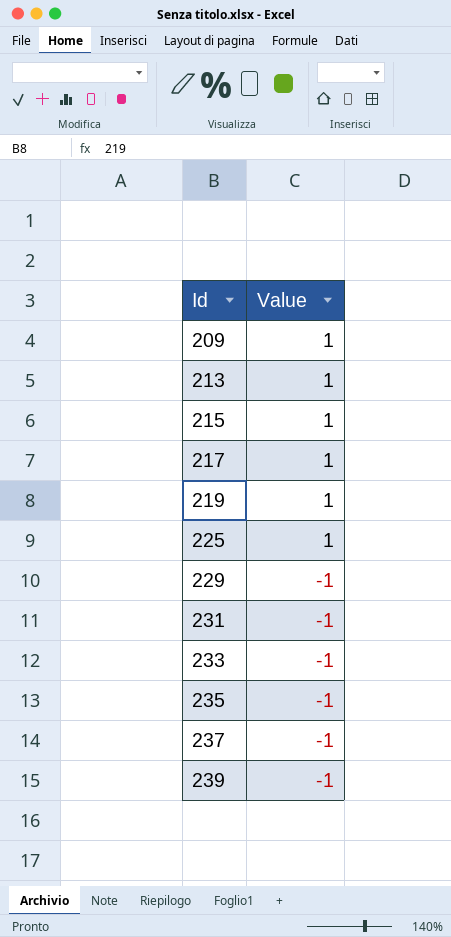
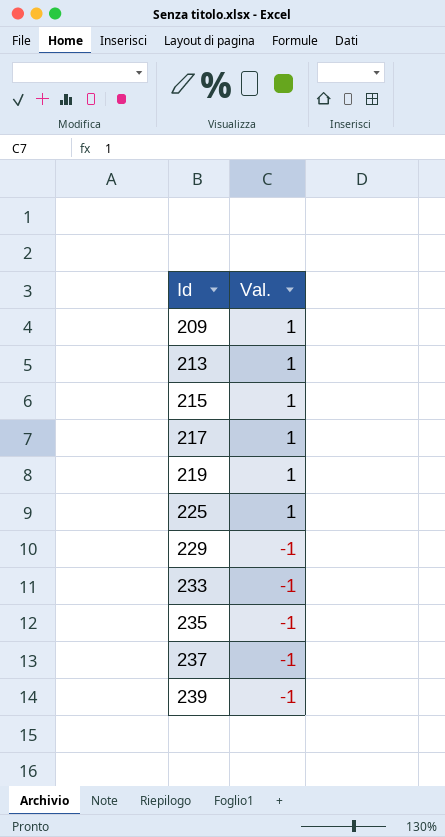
column name: Value -> Val.
row 231: -1 -> none

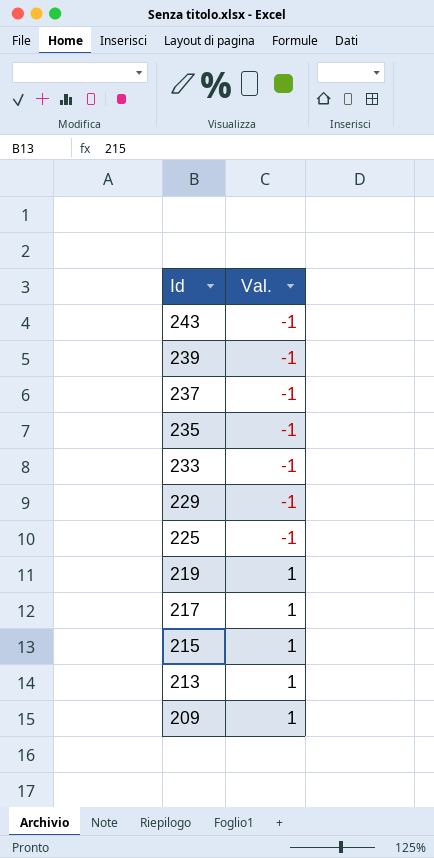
row order: Id ascending -> Id descending
row 243: none -> -1
225 | Val.: 1 -> -1

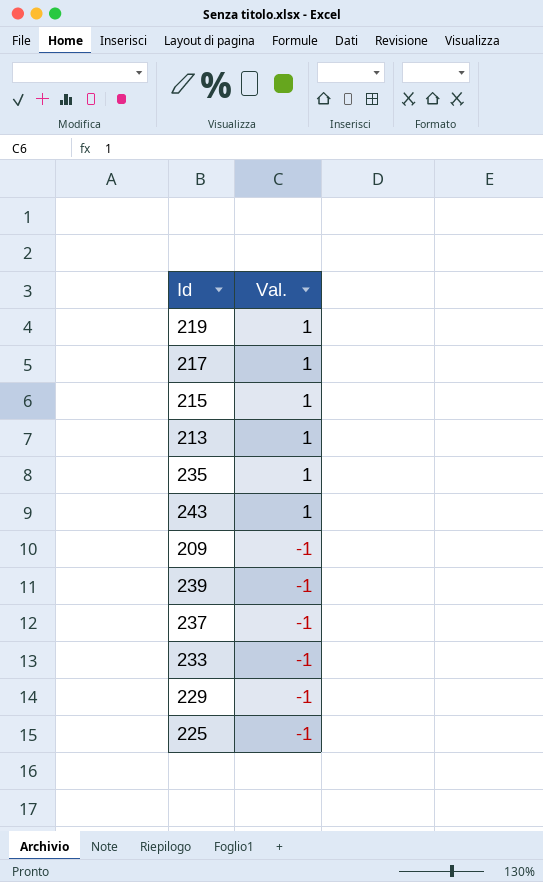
row order: Id descending -> Val. descending
235 | Val.: -1 -> 1
243 | Val.: -1 -> 1
209 | Val.: 1 -> -1

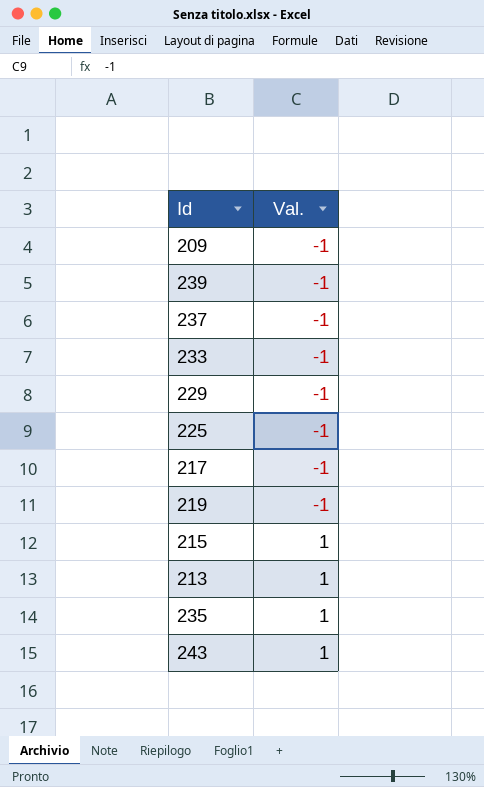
row order: Val. descending -> Val. ascending
217 | Val.: 1 -> -1
219 | Val.: 1 -> -1

